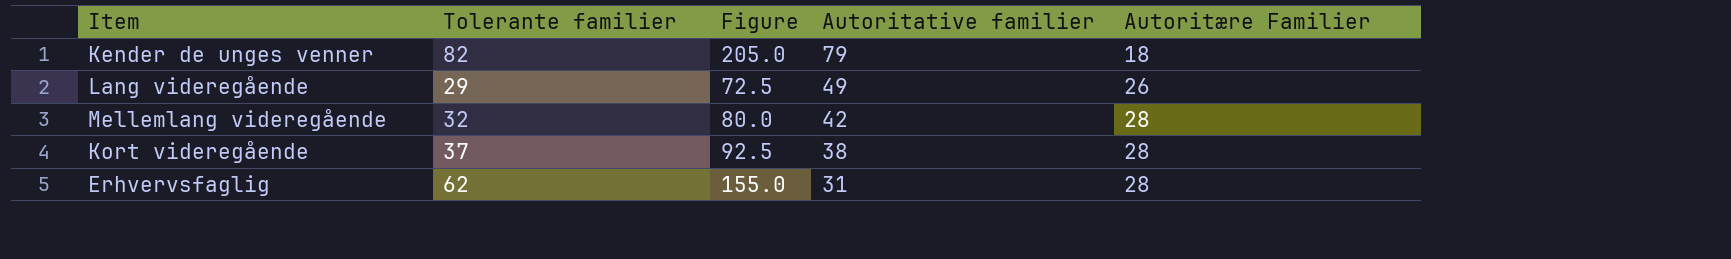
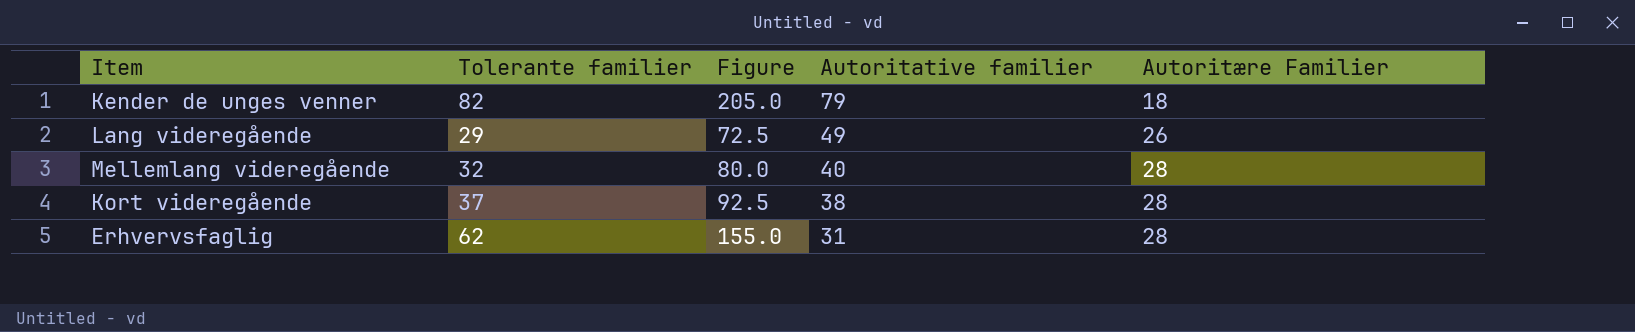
Mellemlang videregående | Autoritative familier: 42 -> 40

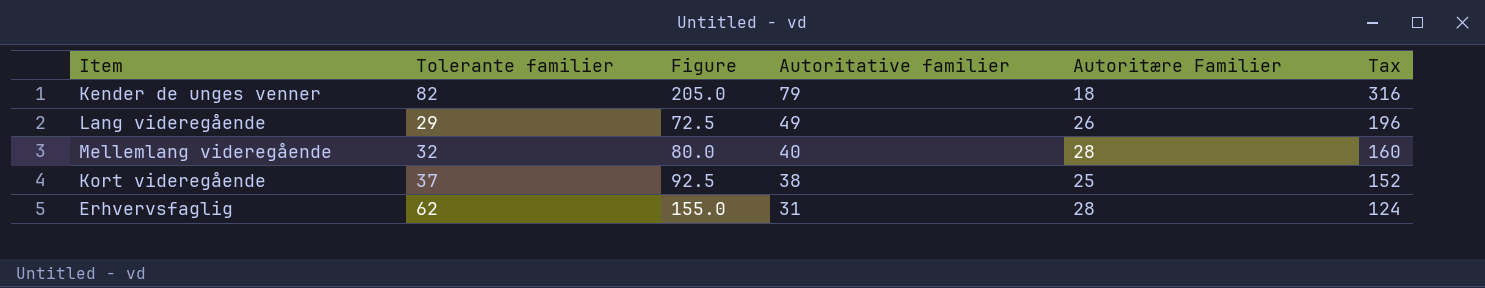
column Tax | formula: none -> [Autoritative familier] * 4
Kort videregående | Autoritære Familier: 28 -> 25

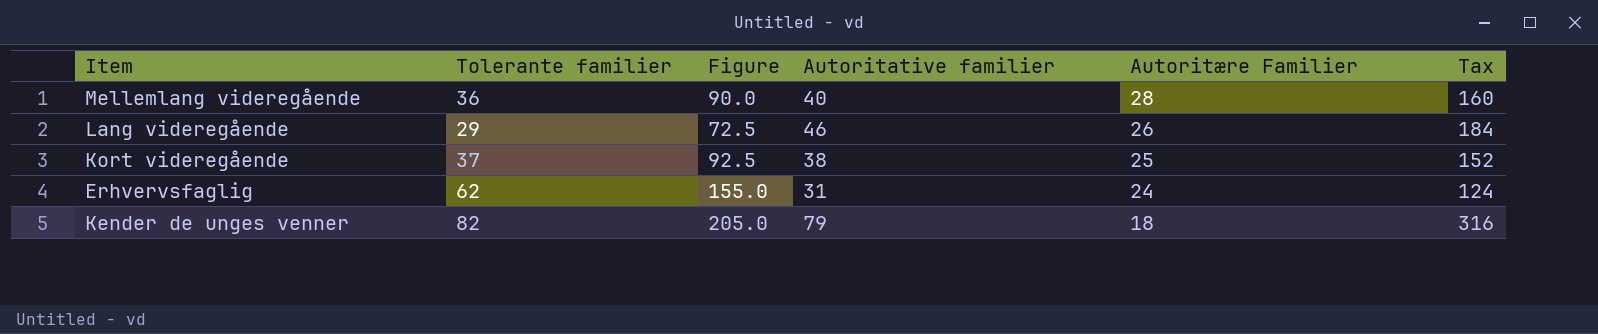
row order: Autoritative familier descending -> Autoritære Familier descending
Mellemlang videregående | Tolerante familier: 32 -> 36
Mellemlang videregående | Figure: 80.0 -> 90.0
Lang videregående | Autoritative familier: 49 -> 46
Lang videregående | Tax: 196 -> 184
Erhvervsfaglig | Autoritære Familier: 28 -> 24

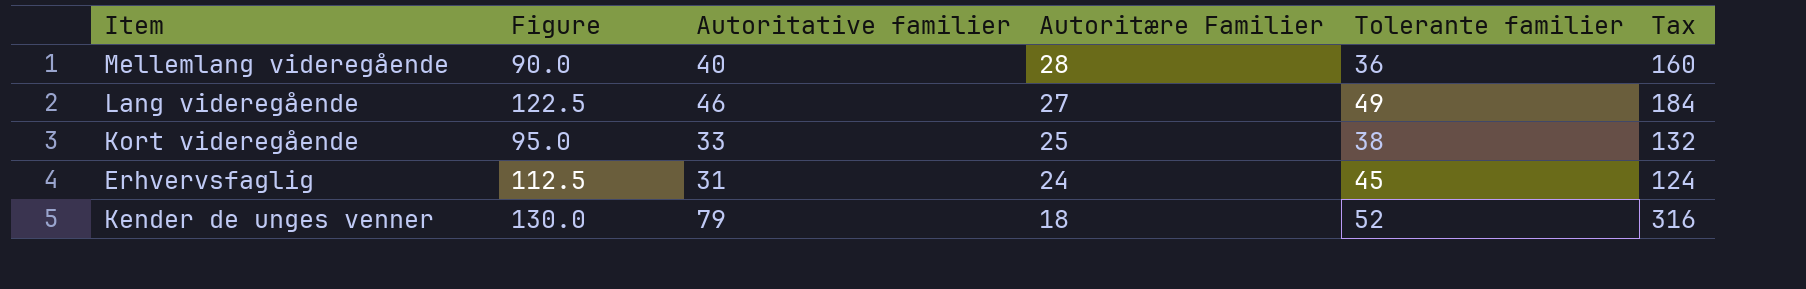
column Tolerante familier | position: 2 -> 5
Lang videregående | Figure: 72.5 -> 122.5
Lang videregående | Autoritære Familier: 26 -> 27
Lang videregående | Tolerante familier: 29 -> 49
Kort videregående | Figure: 92.5 -> 95.0
Kort videregående | Autoritative familier: 38 -> 33
Kort videregående | Tolerante familier: 37 -> 38
Kort videregående | Tax: 152 -> 132
Erhvervsfaglig | Figure: 155.0 -> 112.5
Erhvervsfaglig | Tolerante familier: 62 -> 45
Kender de unges venner | Figure: 205.0 -> 130.0
Kender de unges venner | Tolerante familier: 82 -> 52

